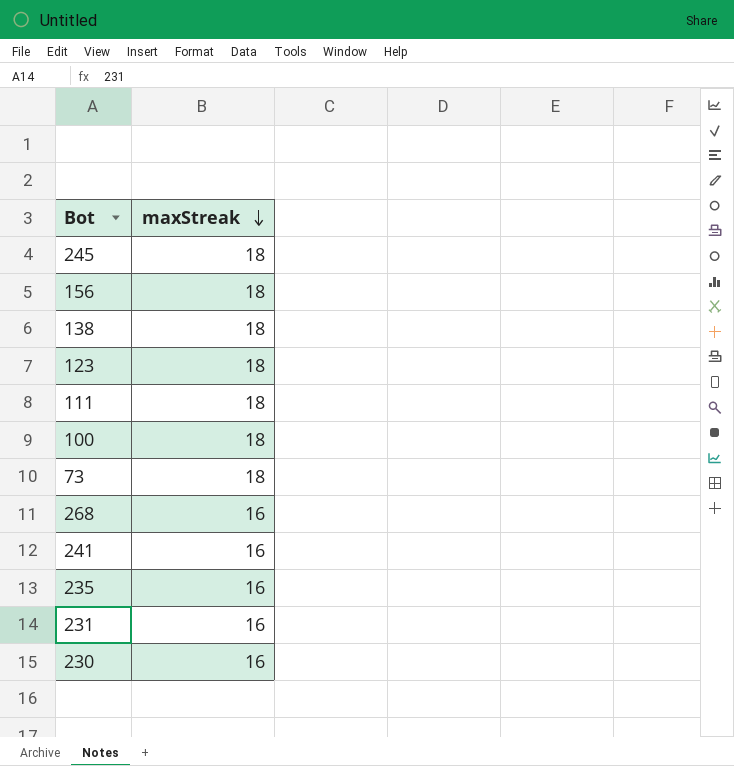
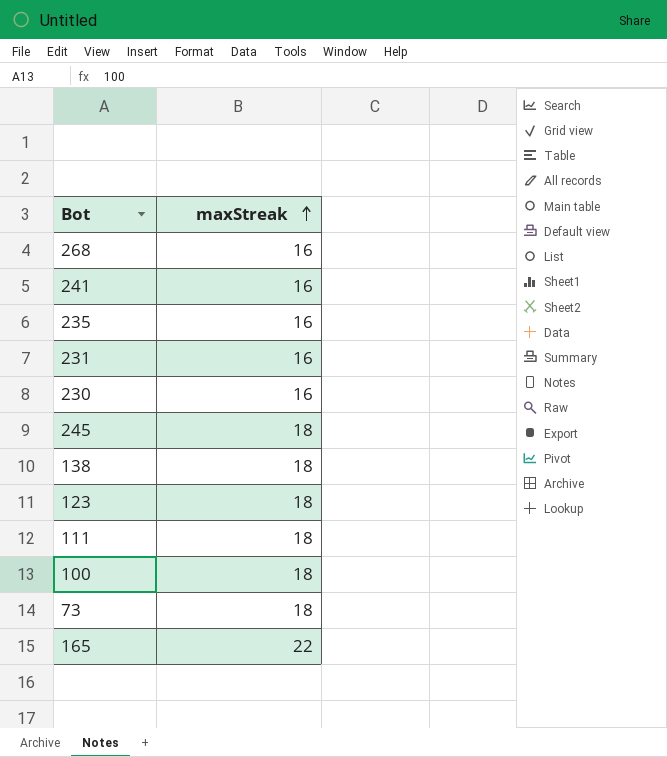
row order: maxStreak descending -> maxStreak ascending
row 156: 18 -> none
row 165: none -> 22

